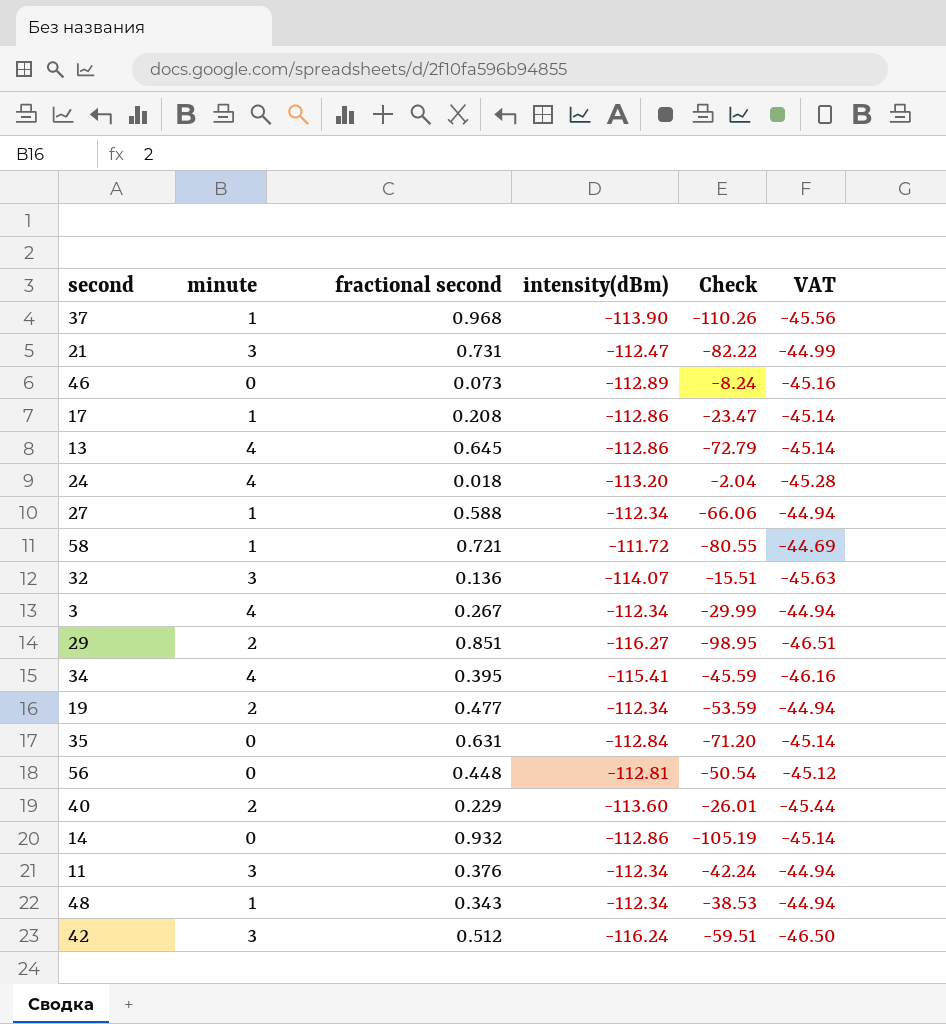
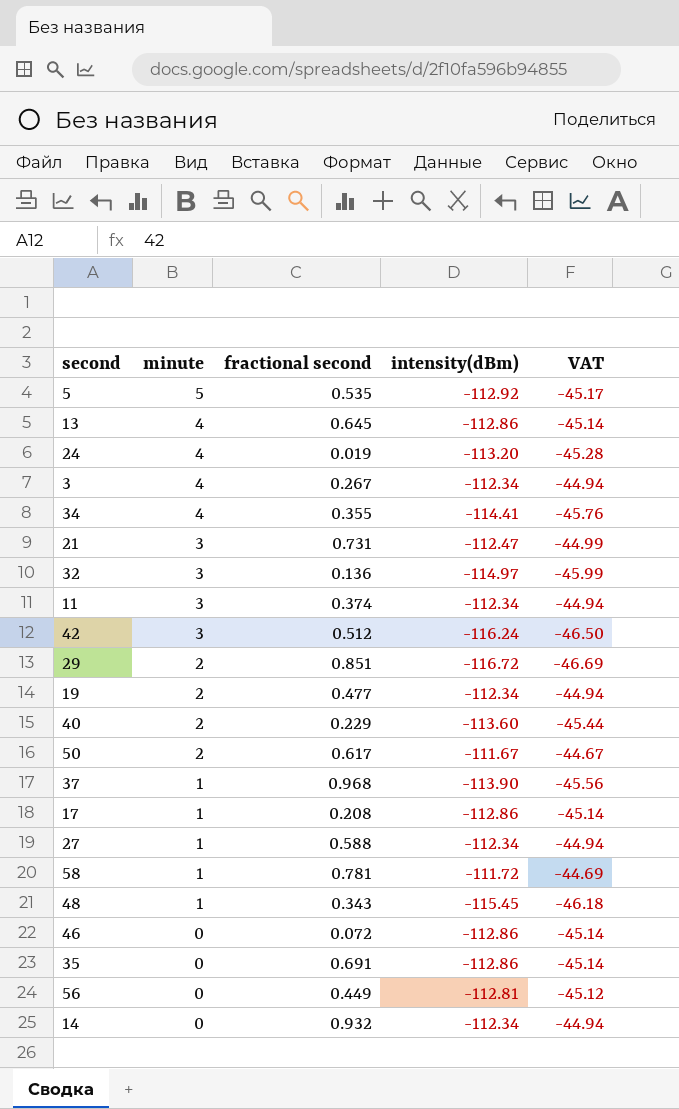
row order: none -> minute descending
column Check | formula: [fractional second] * [intensity(dBm)] -> none
row 5: none -> 5 | 0.535 | -112.92 | -45.17
24 | fractional second: 0.018 -> 0.019
34 | fractional second: 0.395 -> 0.355
34 | intensity(dBm): -115.41 -> -114.41
34 | VAT: -46.16 -> -45.76
32 | intensity(dBm): -114.07 -> -114.97
32 | VAT: -45.63 -> -45.99
11 | fractional second: 0.376 -> 0.374
29 | intensity(dBm): -116.27 -> -116.72
29 | VAT: -46.51 -> -46.69
row 50: none -> 2 | 0.617 | -111.67 | -44.67
58 | fractional second: 0.721 -> 0.781
48 | intensity(dBm): -112.34 -> -115.45
48 | VAT: -44.94 -> -46.18
46 | fractional second: 0.073 -> 0.072
46 | intensity(dBm): -112.89 -> -112.86
46 | VAT: -45.16 -> -45.14
35 | fractional second: 0.631 -> 0.691
35 | intensity(dBm): -112.84 -> -112.86
56 | fractional second: 0.448 -> 0.449
14 | intensity(dBm): -112.86 -> -112.34
14 | VAT: -45.14 -> -44.94

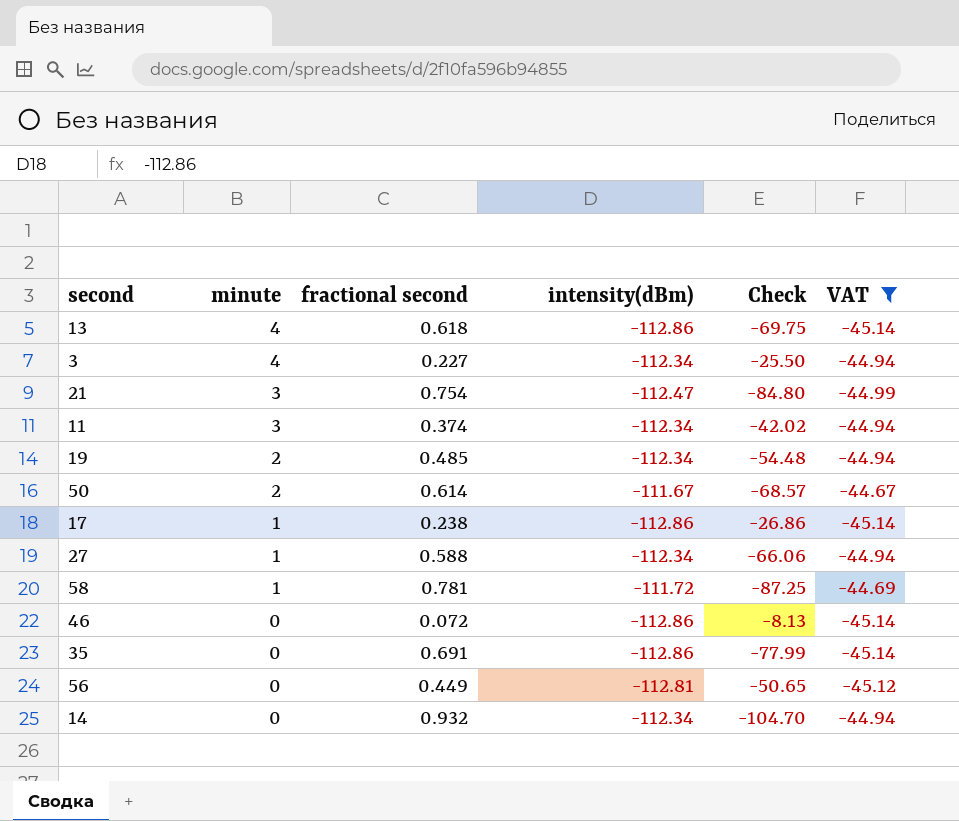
filter: none -> VAT >= -45.14
column Check | formula: none -> [fractional second] * [intensity(dBm)]
13 | fractional second: 0.645 -> 0.618
3 | fractional second: 0.267 -> 0.227
21 | fractional second: 0.731 -> 0.754
19 | fractional second: 0.477 -> 0.485
50 | fractional second: 0.617 -> 0.614
17 | fractional second: 0.208 -> 0.238

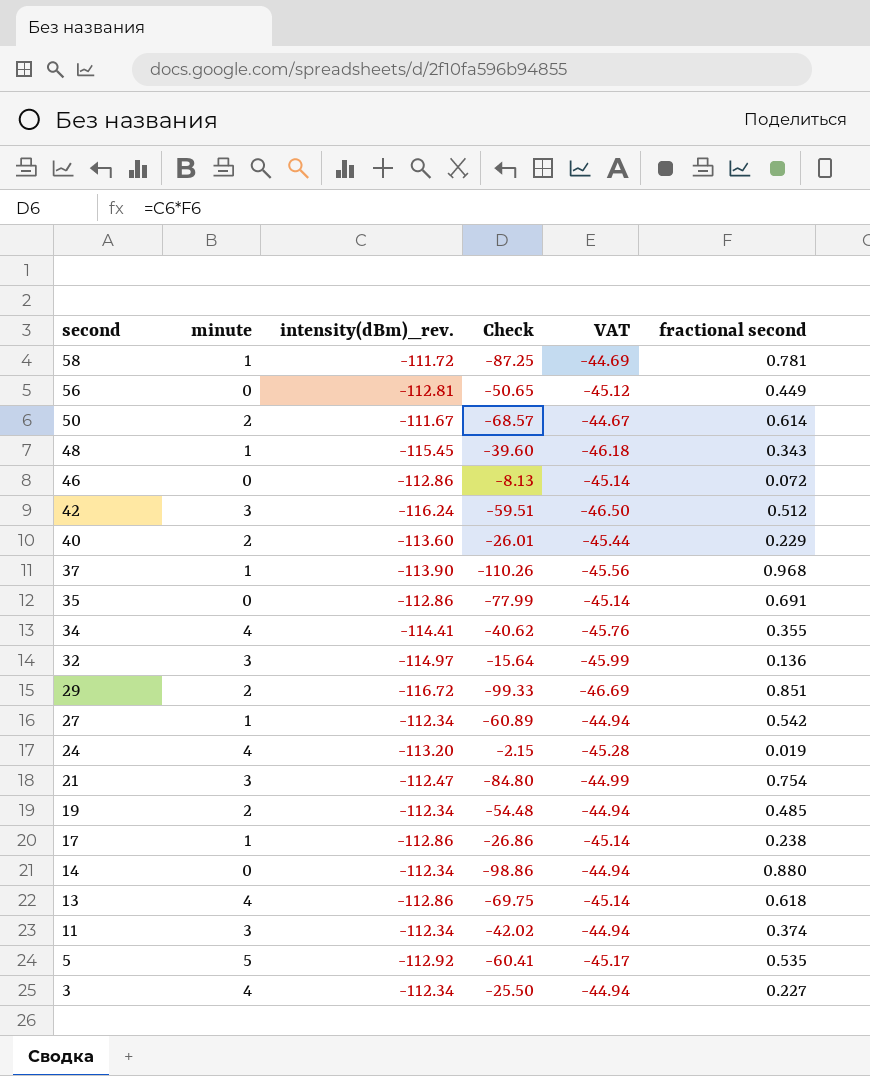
filter: VAT >= -45.14 -> none
row order: minute descending -> second descending
column name: intensity(dBm) -> intensity(dBm)_rev.
column fractional second | position: 3 -> 6
27 | Check: -66.06 -> -60.89
27 | fractional second: 0.588 -> 0.542
14 | Check: -104.70 -> -98.86
14 | fractional second: 0.932 -> 0.880

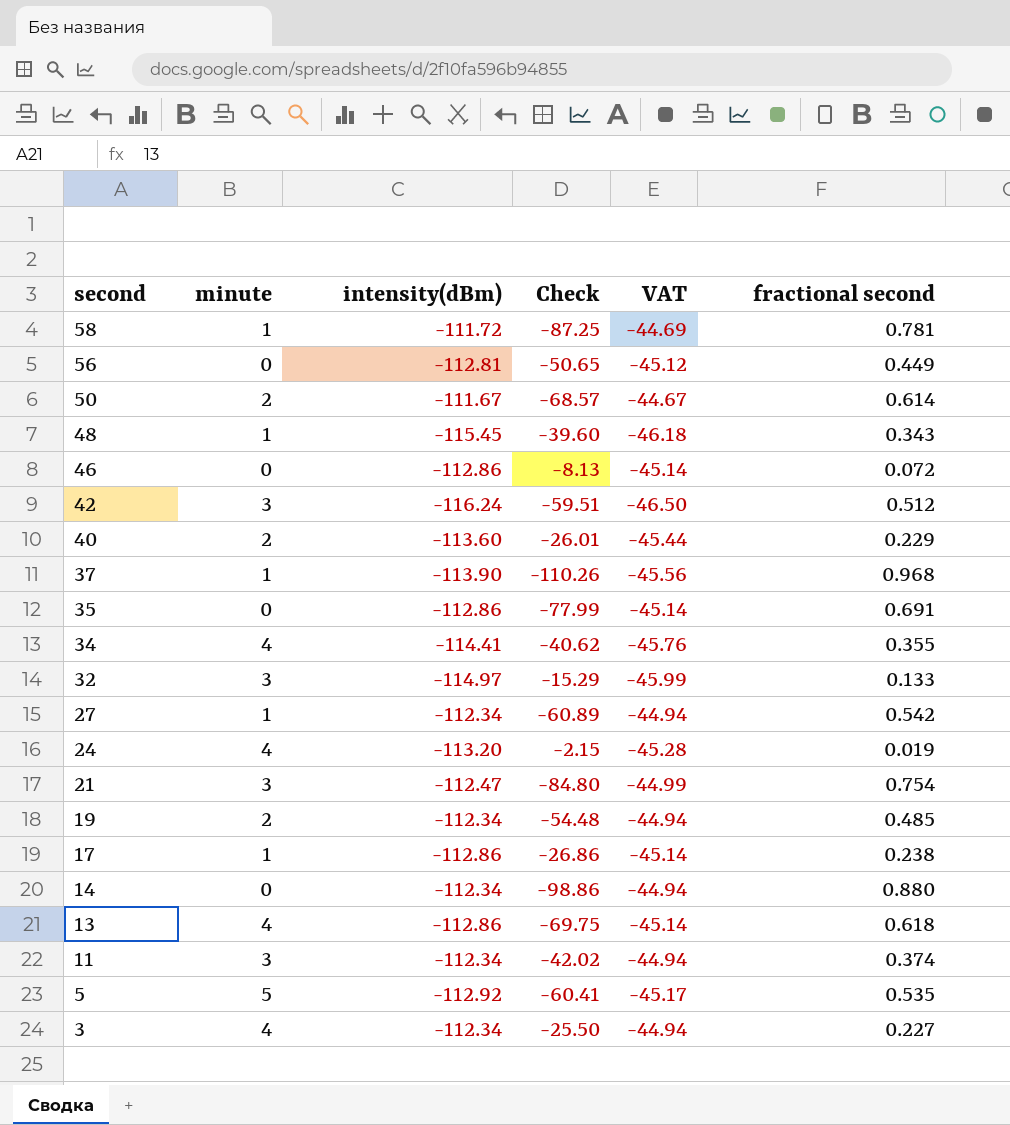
column name: intensity(dBm)_rev. -> intensity(dBm)
row 29: 2 | -116.72 | -99.33 | -46.69 | 0.851 -> none
32 | Check: -15.64 -> -15.29
32 | fractional second: 0.136 -> 0.133

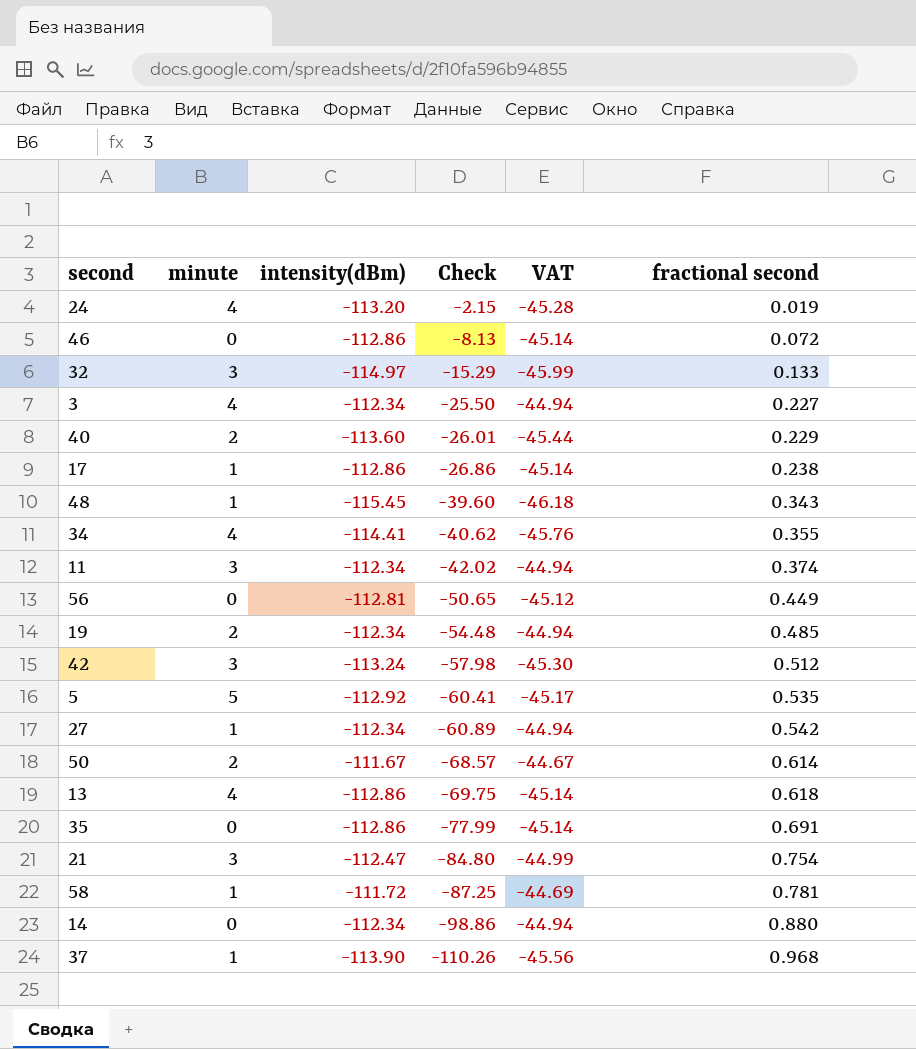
row order: second descending -> Check descending
42 | intensity(dBm): -116.24 -> -113.24
42 | Check: -59.51 -> -57.98
42 | VAT: -46.50 -> -45.30

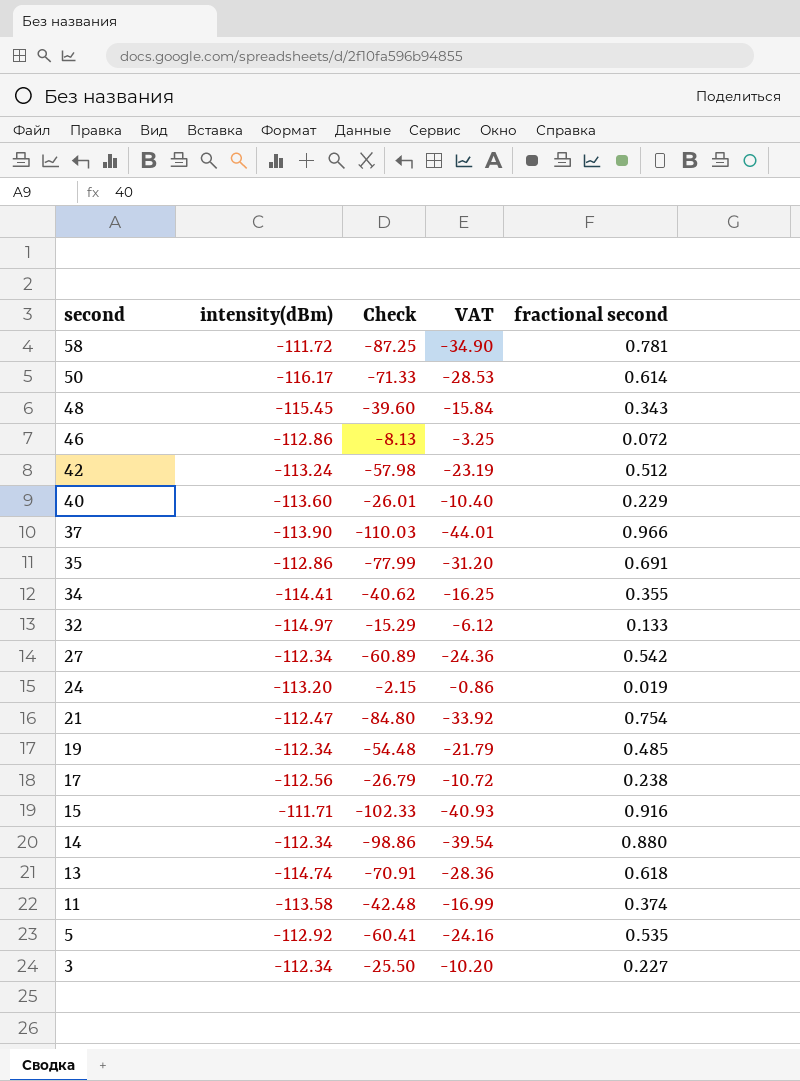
row order: Check descending -> second descending
column minute | position: 2 -> none
column VAT | formula: [intensity(dBm)] * 0.4 -> [Check] * 0.4
row 56: 0 | -112.81 | -50.65 | -45.12 | 0.449 -> none
50 | intensity(dBm): -111.67 -> -116.17
50 | Check: -68.57 -> -71.33
37 | Check: -110.26 -> -110.03
37 | fractional second: 0.968 -> 0.966
17 | intensity(dBm): -112.86 -> -112.56
17 | Check: -26.86 -> -26.79
row 15: none -> -111.71 | -102.33 | -40.93 | 0.916
13 | intensity(dBm): -112.86 -> -114.74
13 | Check: -69.75 -> -70.91
11 | intensity(dBm): -112.34 -> -113.58
11 | Check: -42.02 -> -42.48

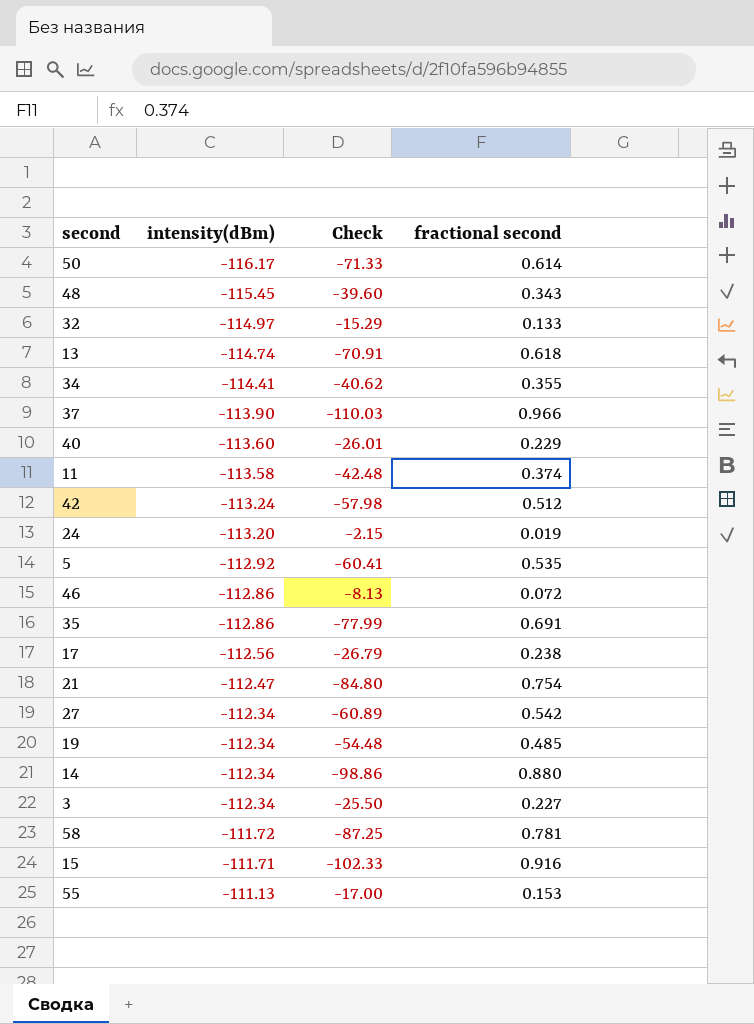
row order: second descending -> intensity(dBm) ascending
column VAT | formula: [Check] * 0.4 -> none
row 55: none -> -111.13 | -17.00 | 0.153

